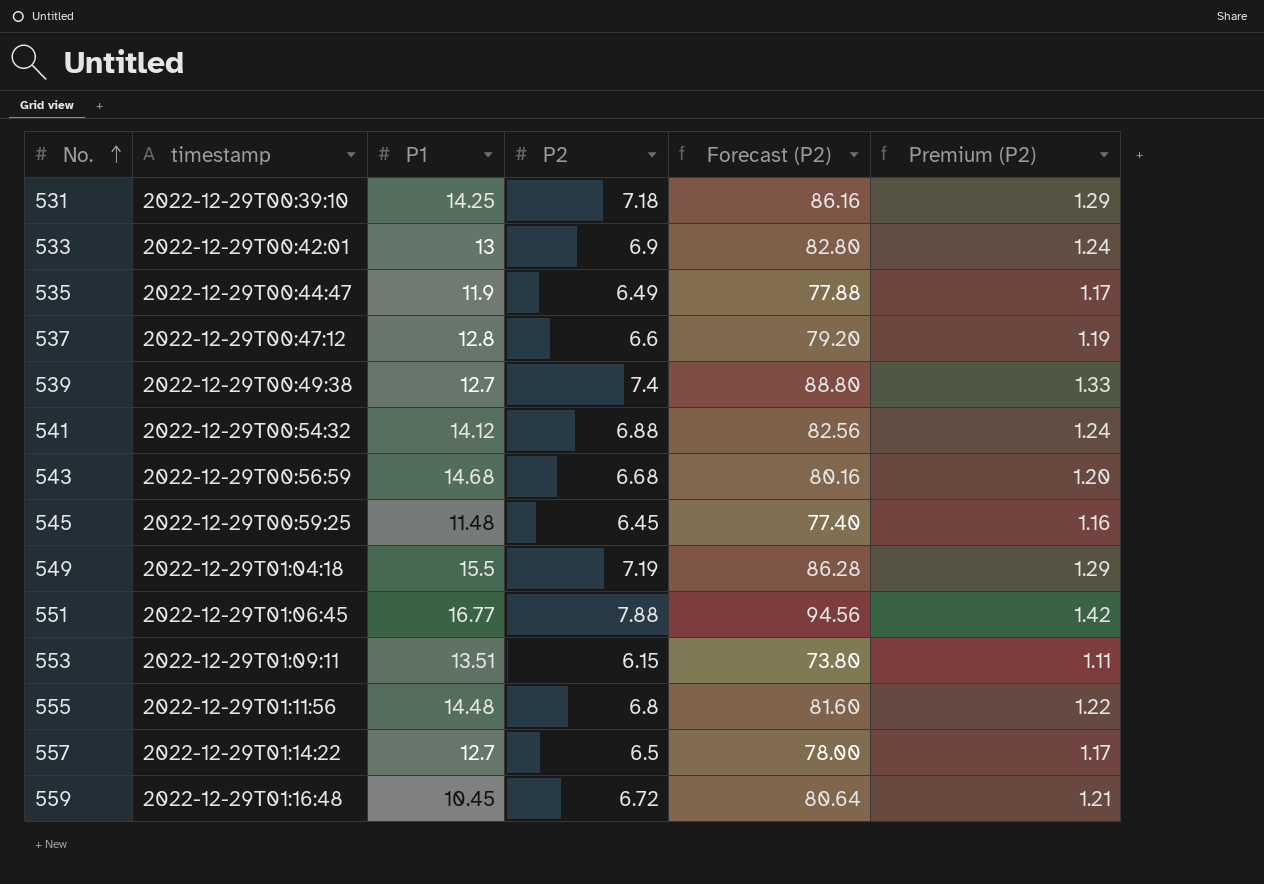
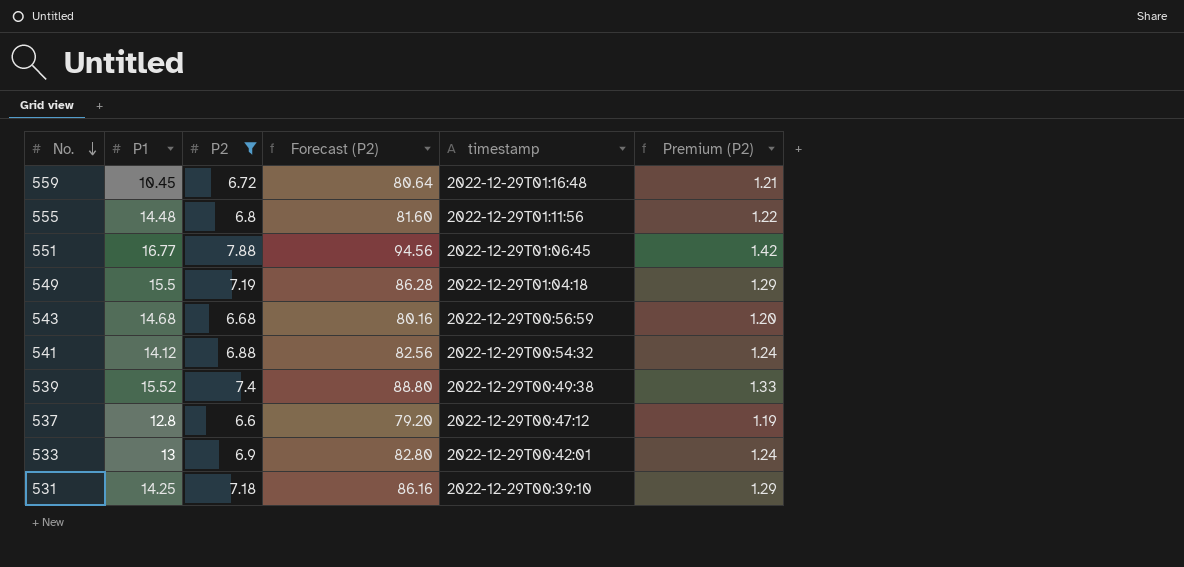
filter: none -> P2 >= 6.6
row order: No. ascending -> No. descending
column timestamp | position: 2 -> 5
539 | P1: 12.7 -> 15.52

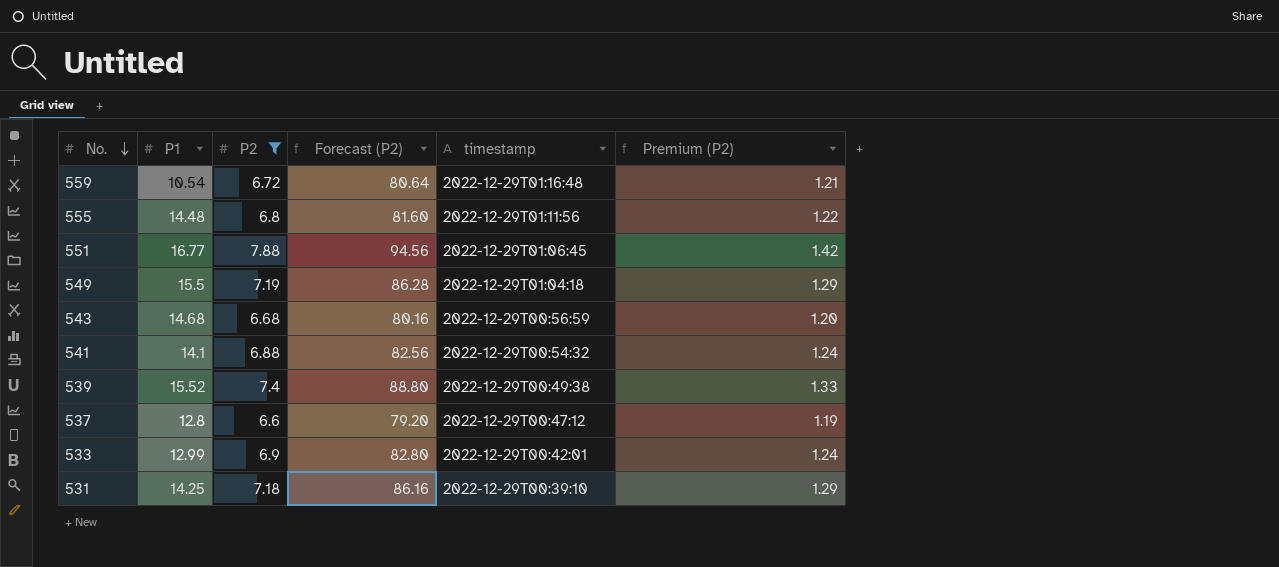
559 | P1: 10.45 -> 10.54
541 | P1: 14.12 -> 14.1
533 | P1: 13 -> 12.99

